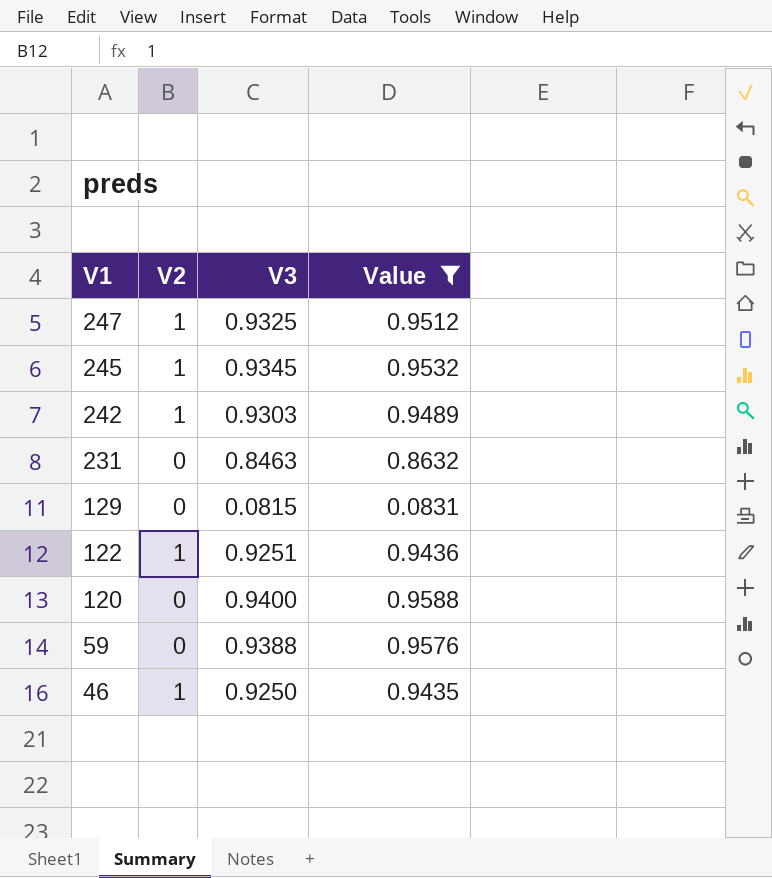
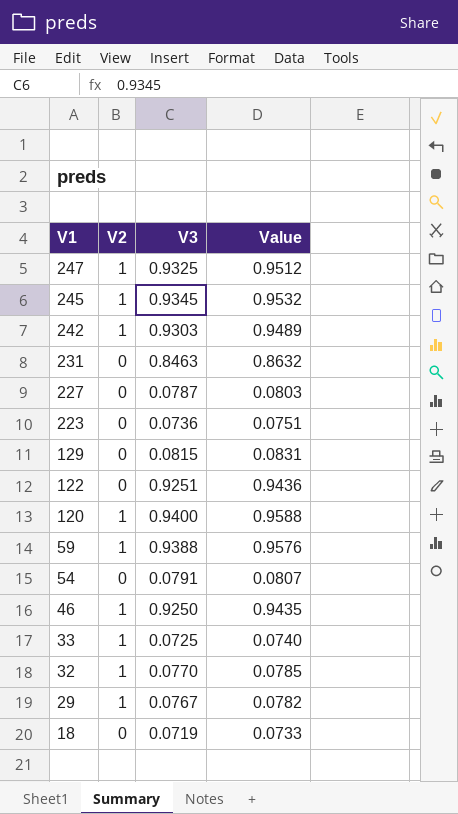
filter: Value >= 0.0831 -> none
122 | V2: 1 -> 0
120 | V2: 0 -> 1
59 | V2: 0 -> 1

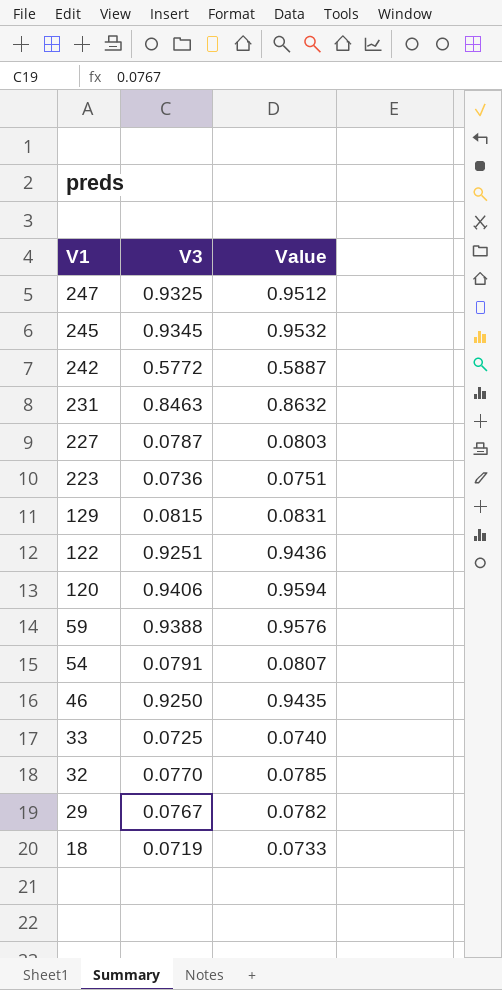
column V2 | position: 2 -> none
242 | V3: 0.9303 -> 0.5772
242 | Value: 0.9489 -> 0.5887
120 | V3: 0.9400 -> 0.9406
120 | Value: 0.9588 -> 0.9594

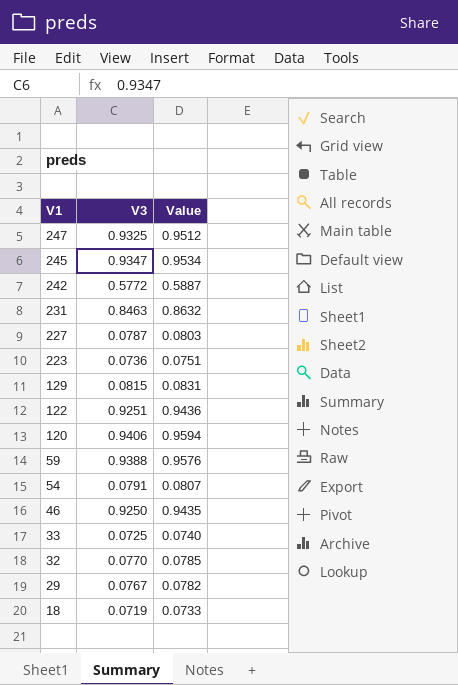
245 | V3: 0.9345 -> 0.9347
245 | Value: 0.9532 -> 0.9534

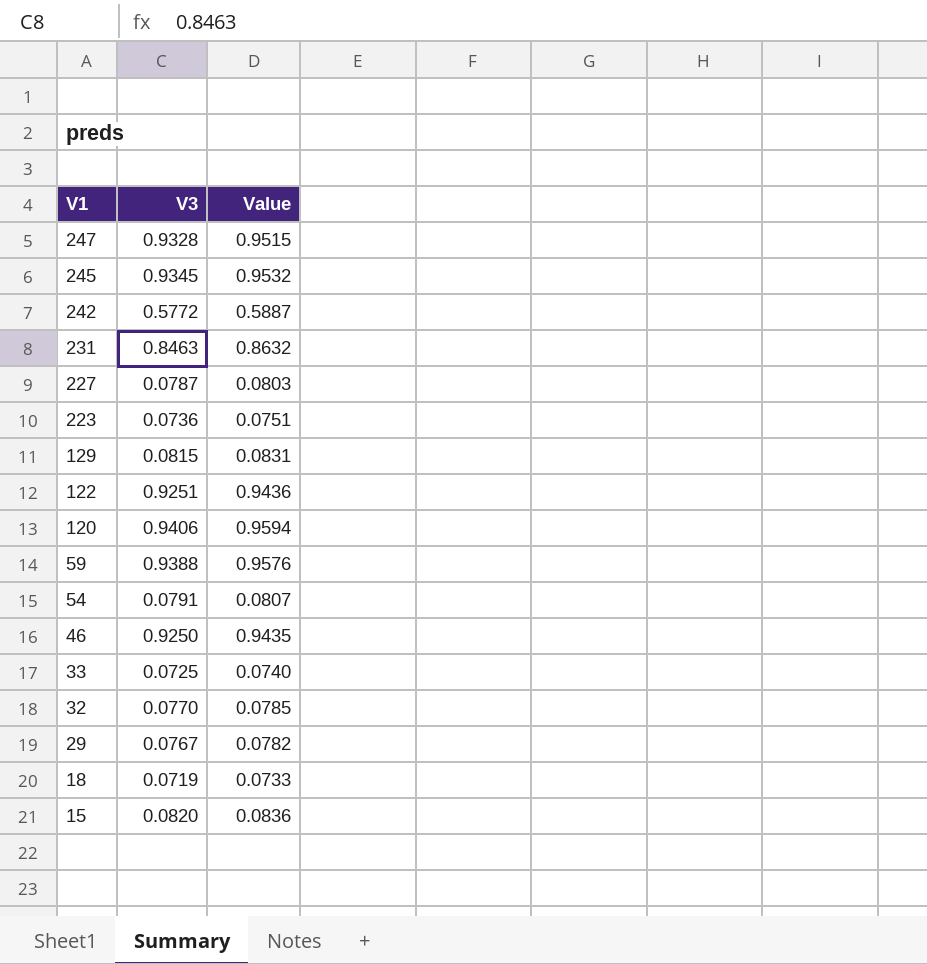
247 | V3: 0.9325 -> 0.9328
247 | Value: 0.9512 -> 0.9515
245 | V3: 0.9347 -> 0.9345
245 | Value: 0.9534 -> 0.9532
row 15: none -> 0.0820 | 0.0836

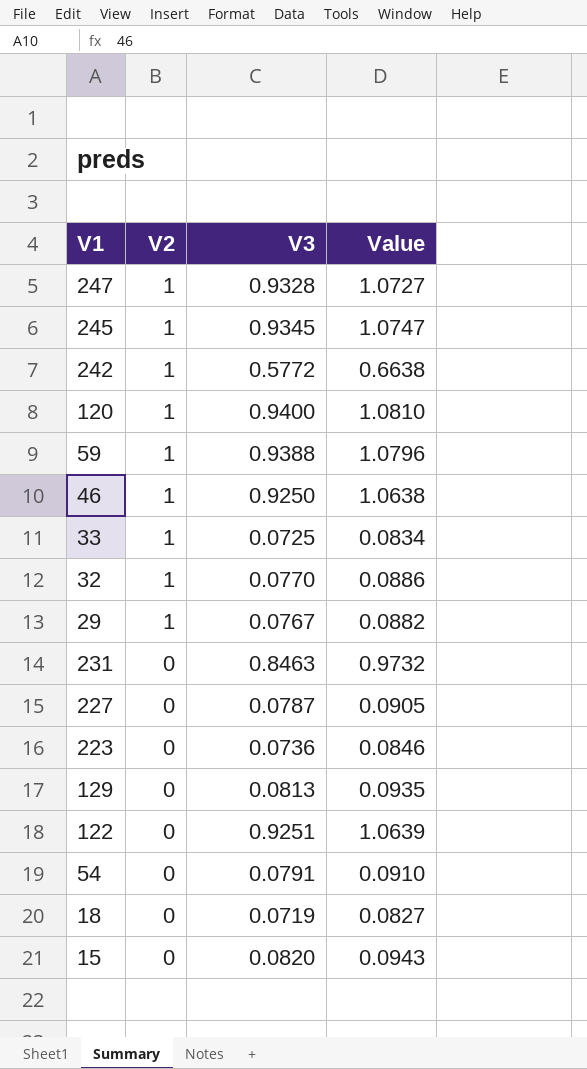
row order: V1 descending -> V2 descending
column V2 | position: none -> 2
column Value | formula: [V3] * 1.02 -> [V3] * 1.15
120 | V3: 0.9406 -> 0.9400
129 | V3: 0.0815 -> 0.0813

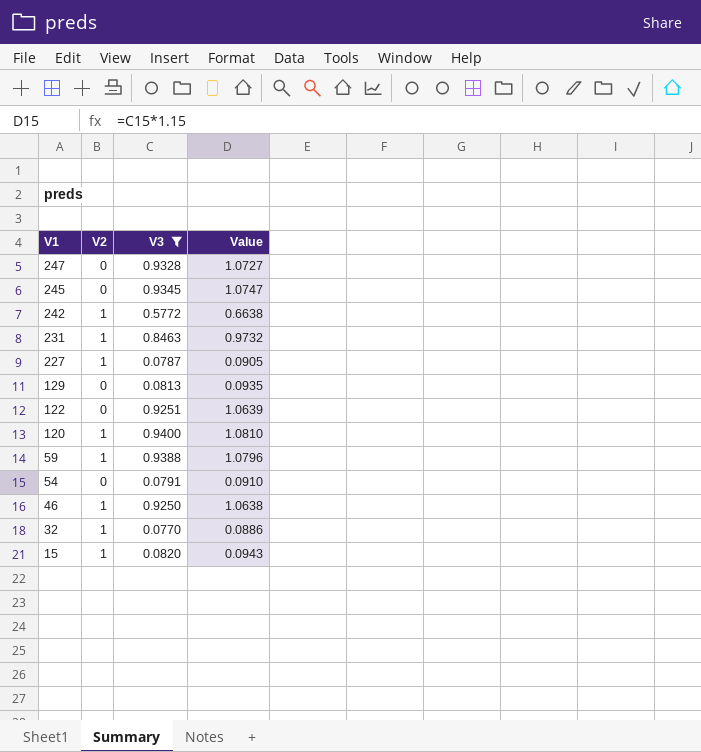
filter: none -> V3 >= 0.0770
row order: V2 descending -> V1 descending
247 | V2: 1 -> 0
245 | V2: 1 -> 0
231 | V2: 0 -> 1
227 | V2: 0 -> 1
15 | V2: 0 -> 1

